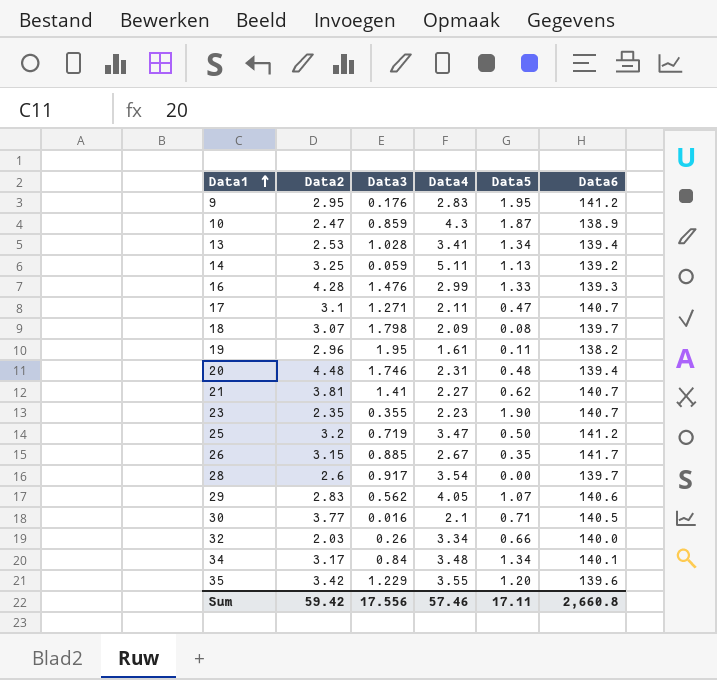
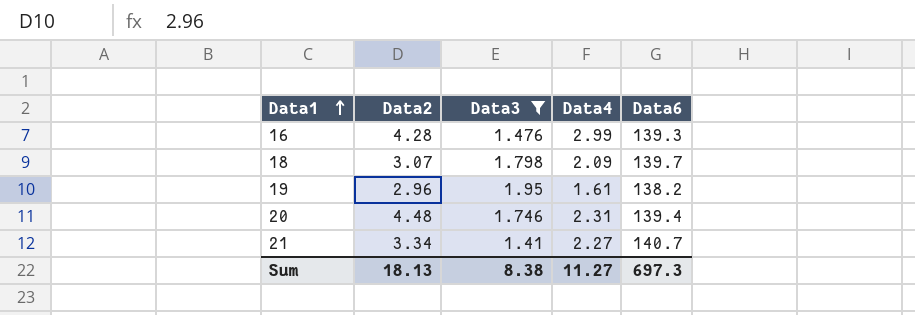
filter: none -> Data3 >= 1.41
column Data5 | position: 5 -> none
21 | Data2: 3.81 -> 3.34
Sum | Data2: 59.42 -> 18.13
Sum | Data3: 17.556 -> 8.38
Sum | Data4: 57.46 -> 11.27
Sum | Data6: 2,660.8 -> 697.3

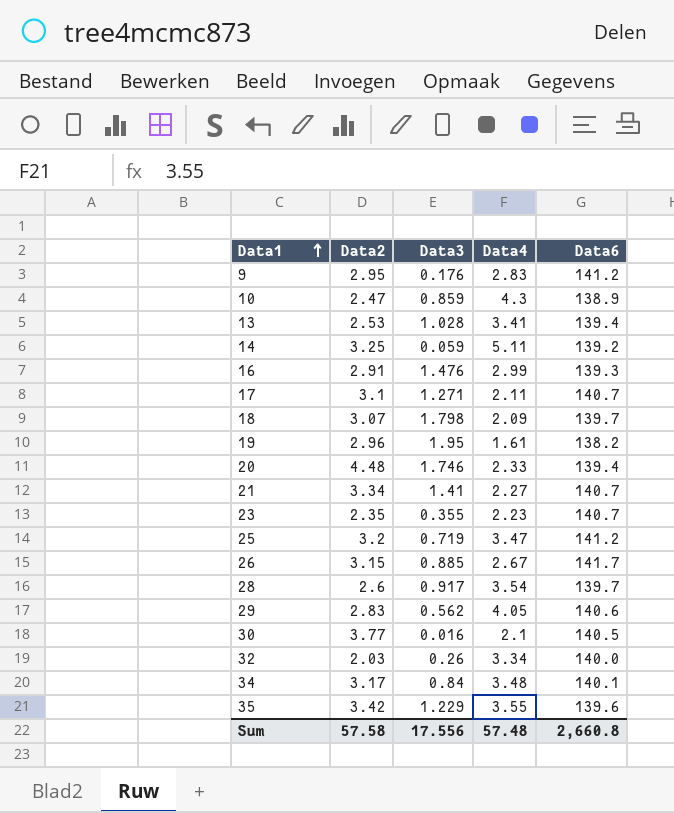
filter: Data3 >= 1.41 -> none
16 | Data2: 4.28 -> 2.91
20 | Data4: 2.31 -> 2.33
Sum | Data2: 18.13 -> 57.58
Sum | Data3: 8.38 -> 17.556
Sum | Data4: 11.27 -> 57.48
Sum | Data6: 697.3 -> 2,660.8

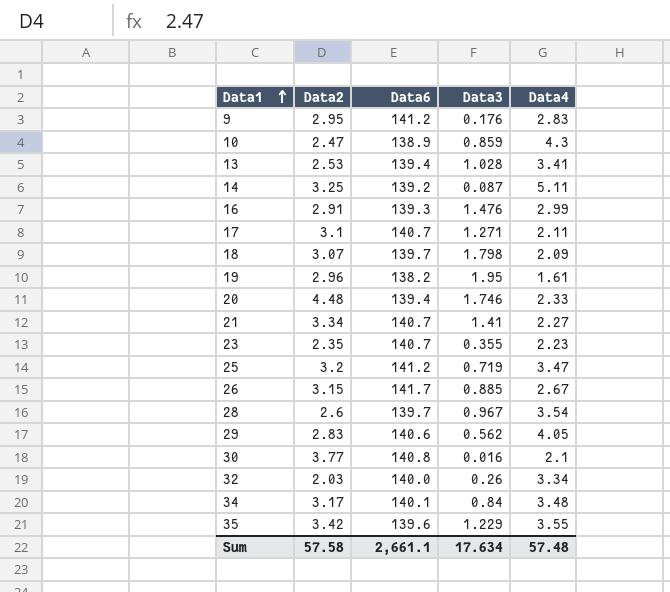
column Data6 | position: 5 -> 3
14 | Data3: 0.059 -> 0.087
28 | Data3: 0.917 -> 0.967
30 | Data6: 140.5 -> 140.8
Sum | Data6: 2,660.8 -> 2,661.1
Sum | Data3: 17.556 -> 17.634

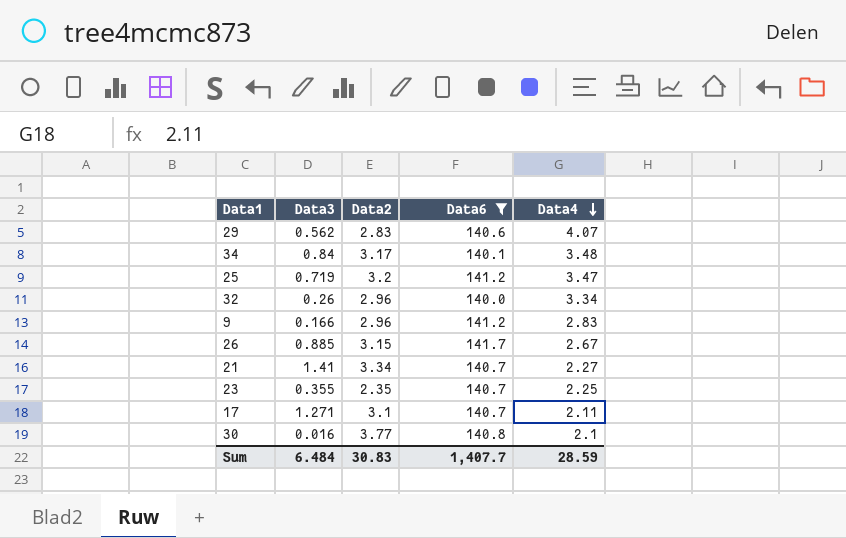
filter: none -> Data6 >= 140.0
row order: Data1 ascending -> Data4 descending
column Data3 | position: 4 -> 2
29 | Data4: 4.05 -> 4.07
32 | Data2: 2.03 -> 2.96
9 | Data3: 0.176 -> 0.166
9 | Data2: 2.95 -> 2.96
23 | Data4: 2.23 -> 2.25
Sum | Data3: 17.634 -> 6.484
Sum | Data2: 57.58 -> 30.83
Sum | Data6: 2,661.1 -> 1,407.7
Sum | Data4: 57.48 -> 28.59

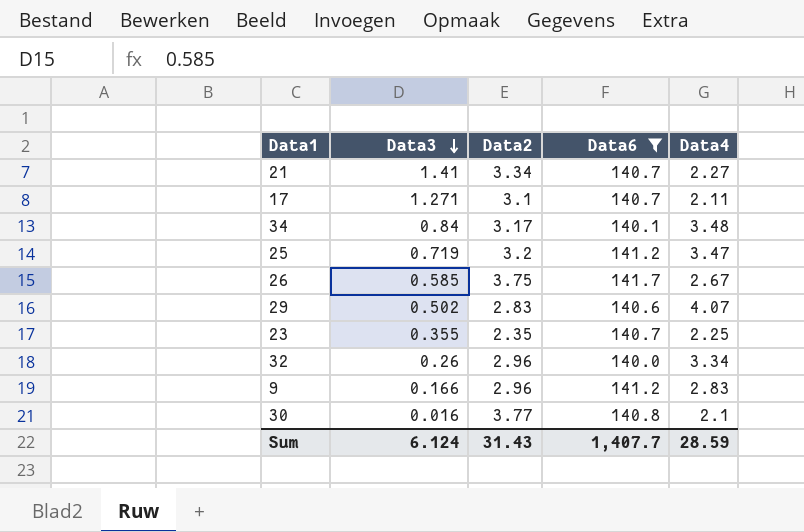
row order: Data4 descending -> Data3 descending
26 | Data3: 0.885 -> 0.585
26 | Data2: 3.15 -> 3.75
29 | Data3: 0.562 -> 0.502
Sum | Data3: 6.484 -> 6.124
Sum | Data2: 30.83 -> 31.43

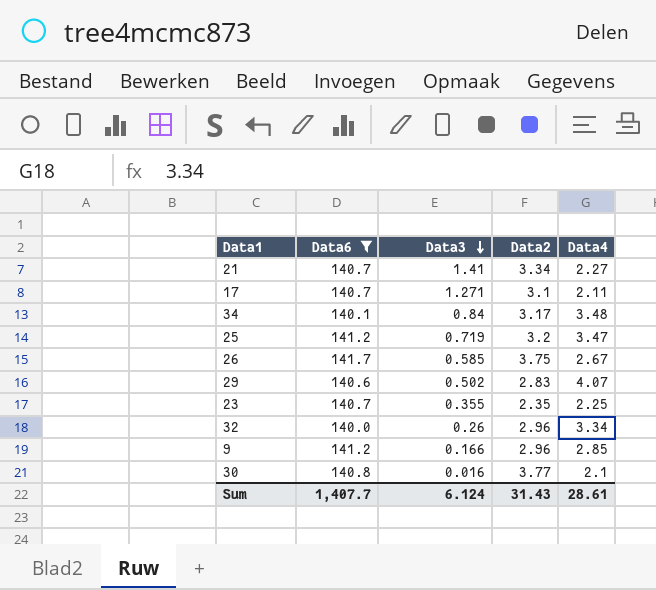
column Data6 | position: 4 -> 2
9 | Data4: 2.83 -> 2.85
Sum | Data4: 28.59 -> 28.61

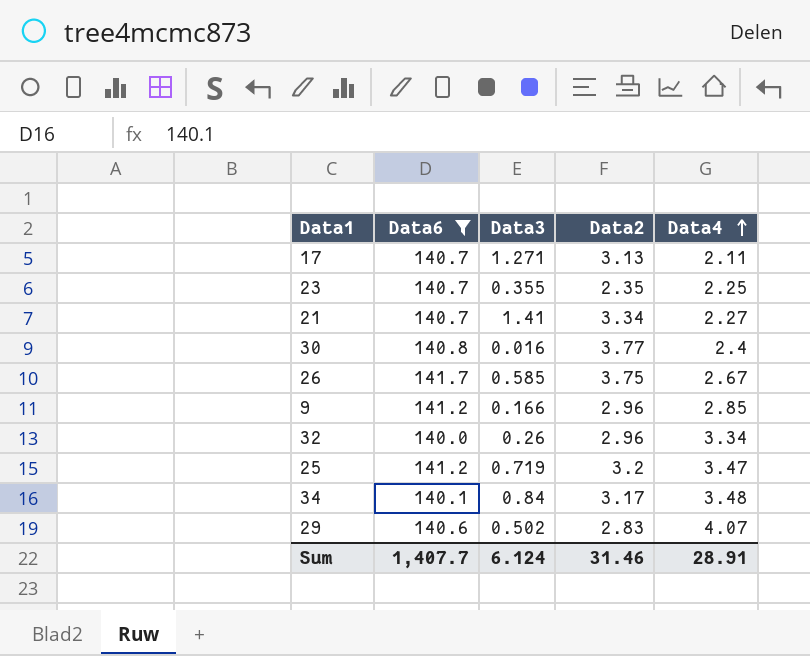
row order: Data3 descending -> Data4 ascending
17 | Data2: 3.1 -> 3.13
30 | Data4: 2.1 -> 2.4
Sum | Data2: 31.43 -> 31.46
Sum | Data4: 28.61 -> 28.91

